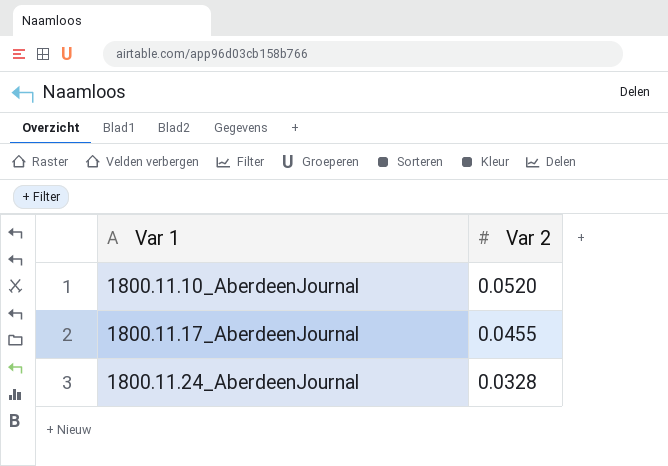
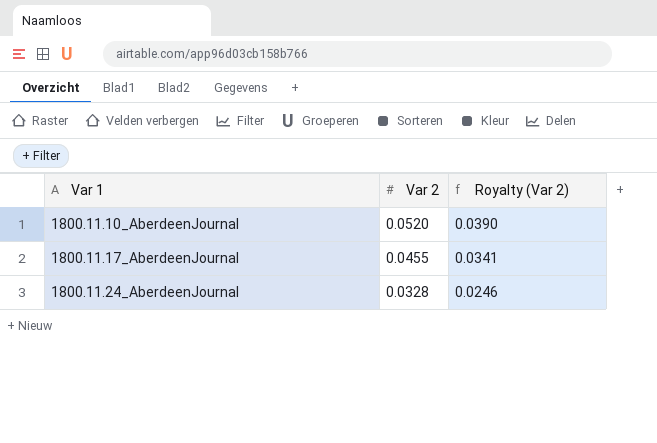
column Royalty (Var 2) | formula: none -> [Var 2] * 0.75

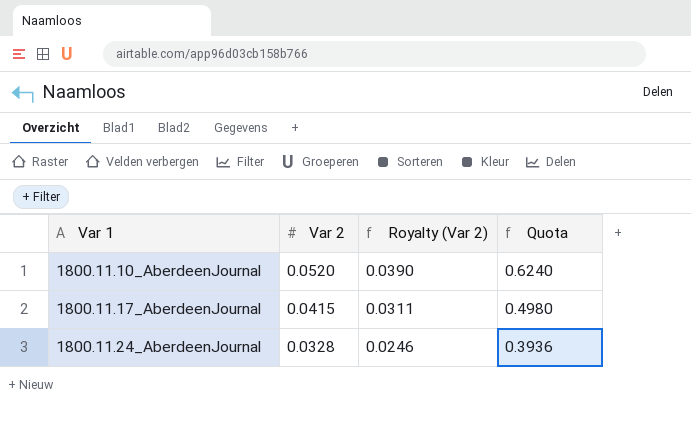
column Quota | formula: none -> [Var 2] * 12
1800.11.17_AberdeenJournal | Var 2: 0.0455 -> 0.0415
1800.11.17_AberdeenJournal | Royalty (Var 2): 0.0341 -> 0.0311

